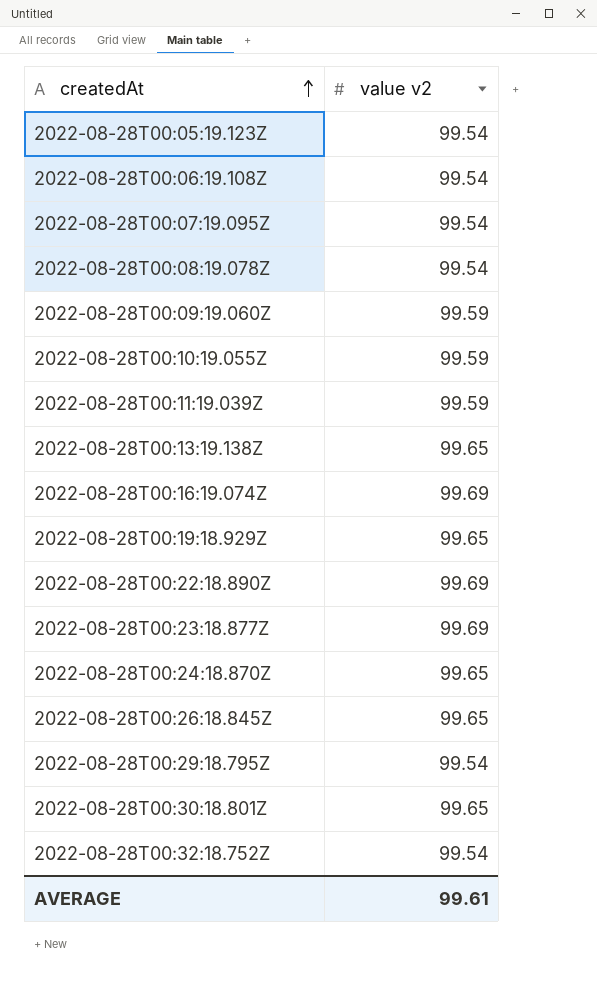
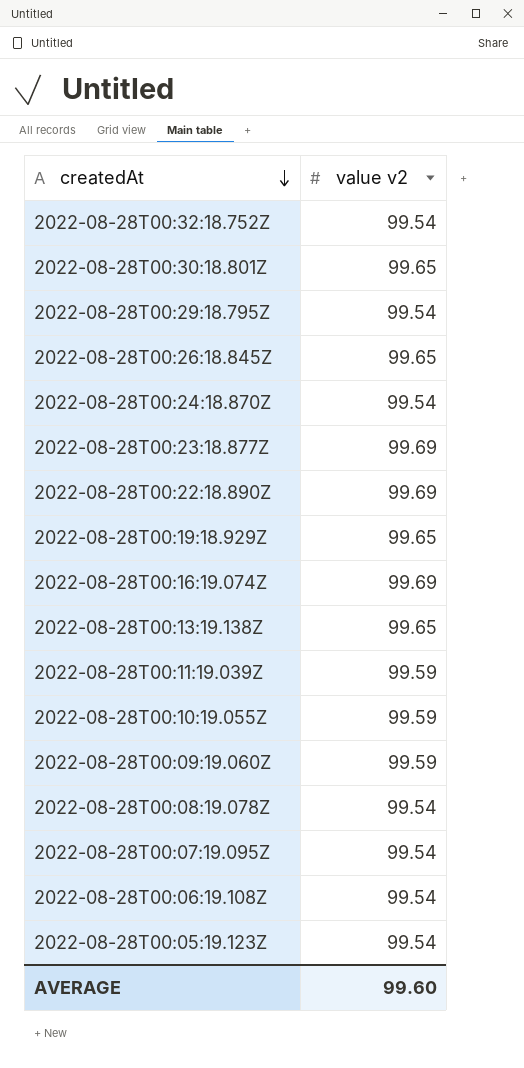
row order: createdAt ascending -> createdAt descending
2022-08-28T00:24:18.870Z | value v2: 99.65 -> 99.54
AVERAGE | value v2: 99.61 -> 99.60

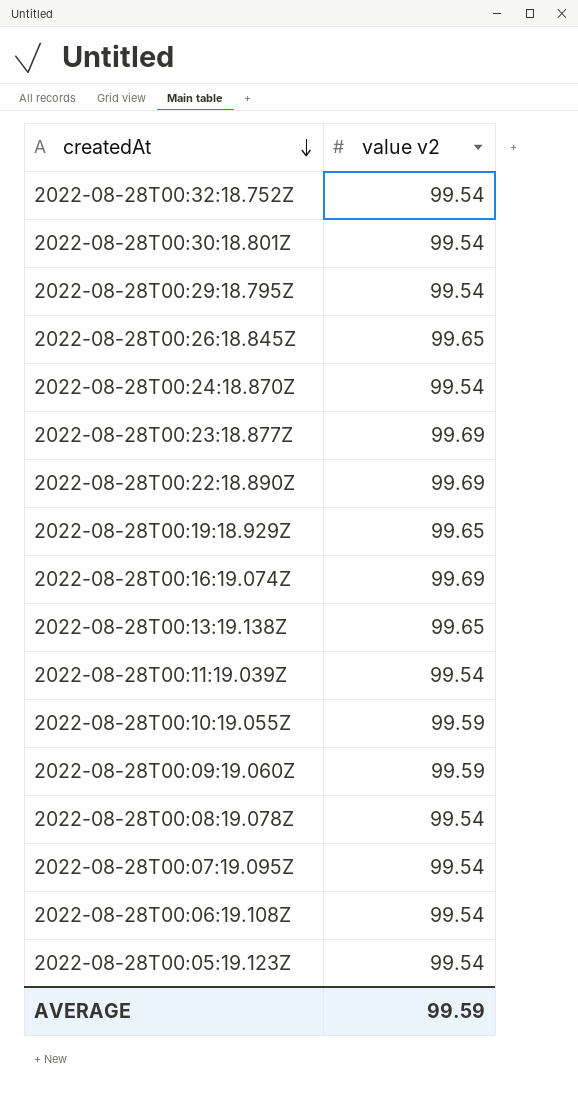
2022-08-28T00:30:18.801Z | value v2: 99.65 -> 99.54
2022-08-28T00:11:19.039Z | value v2: 99.59 -> 99.54
AVERAGE | value v2: 99.60 -> 99.59

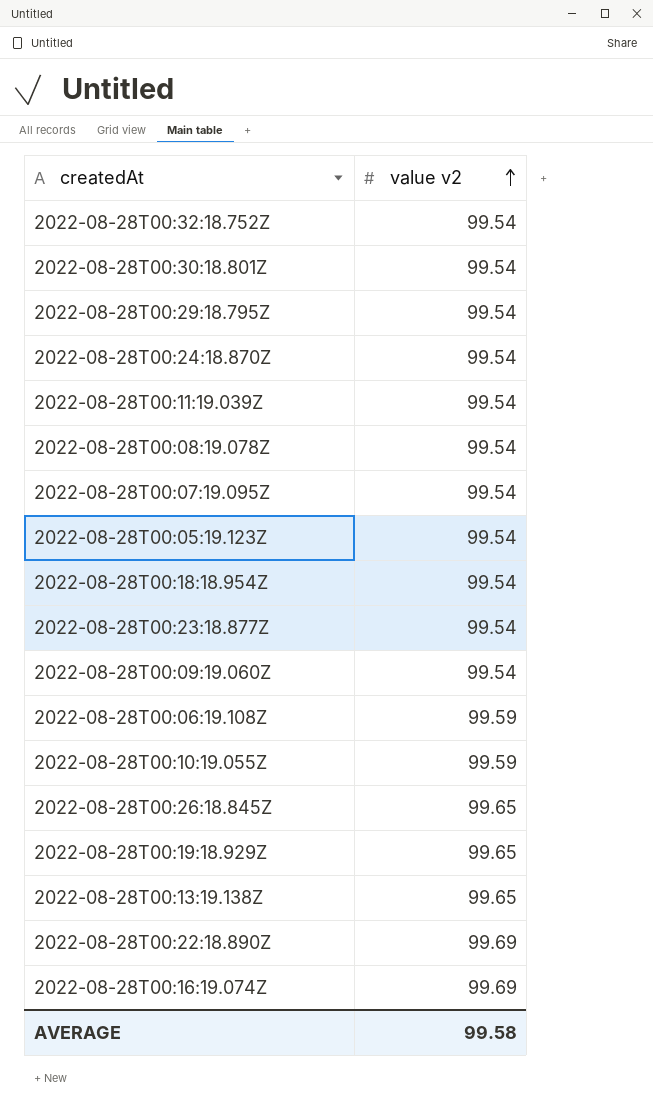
row order: createdAt descending -> value v2 ascending
row 2022-08-28T00:18:18.954Z: none -> 99.54
2022-08-28T00:23:18.877Z | value v2: 99.69 -> 99.54
2022-08-28T00:09:19.060Z | value v2: 99.59 -> 99.54
2022-08-28T00:06:19.108Z | value v2: 99.54 -> 99.59
AVERAGE | value v2: 99.59 -> 99.58

